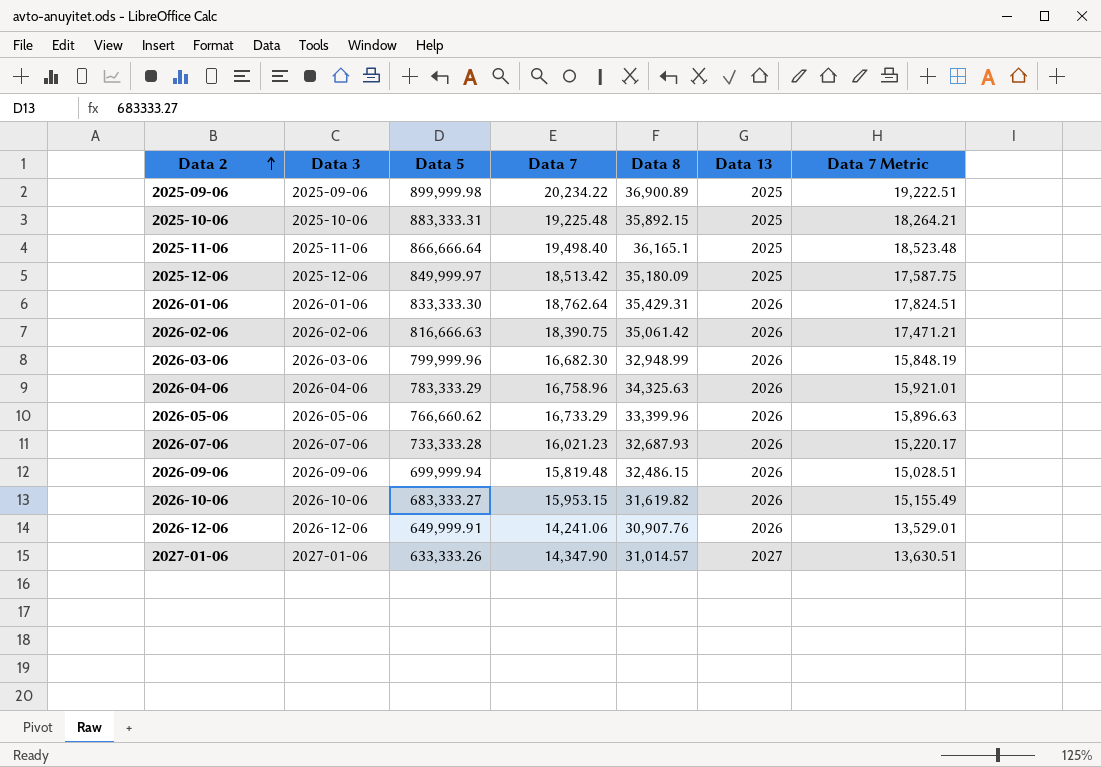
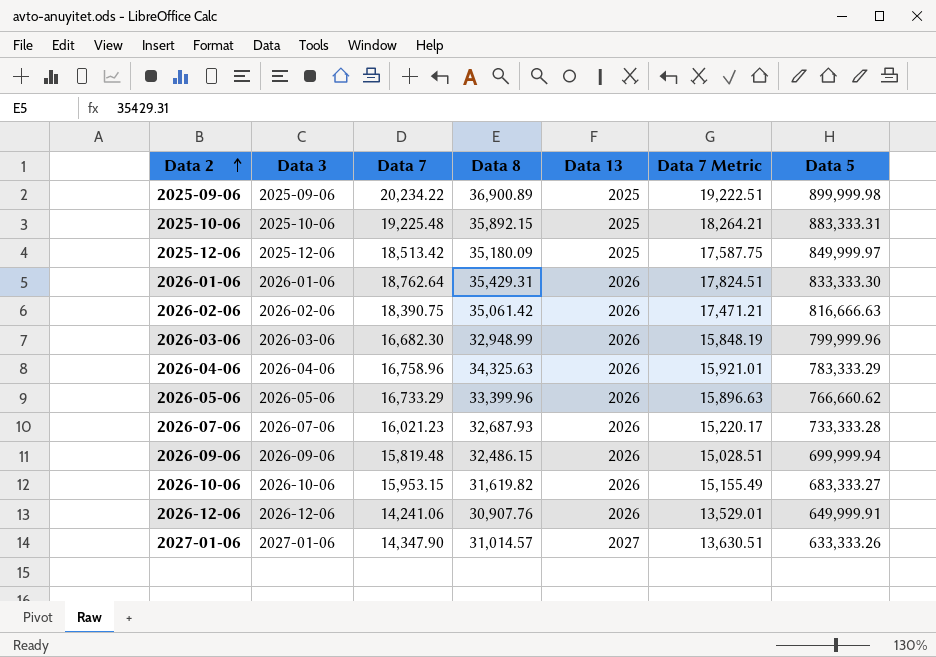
column Data 5 | position: 3 -> 7
row 2025-11-06: 2025-11-06 | 866,666.64 | 19,498.40 | 36,165.1 | 2025 | 18,523.48 -> none

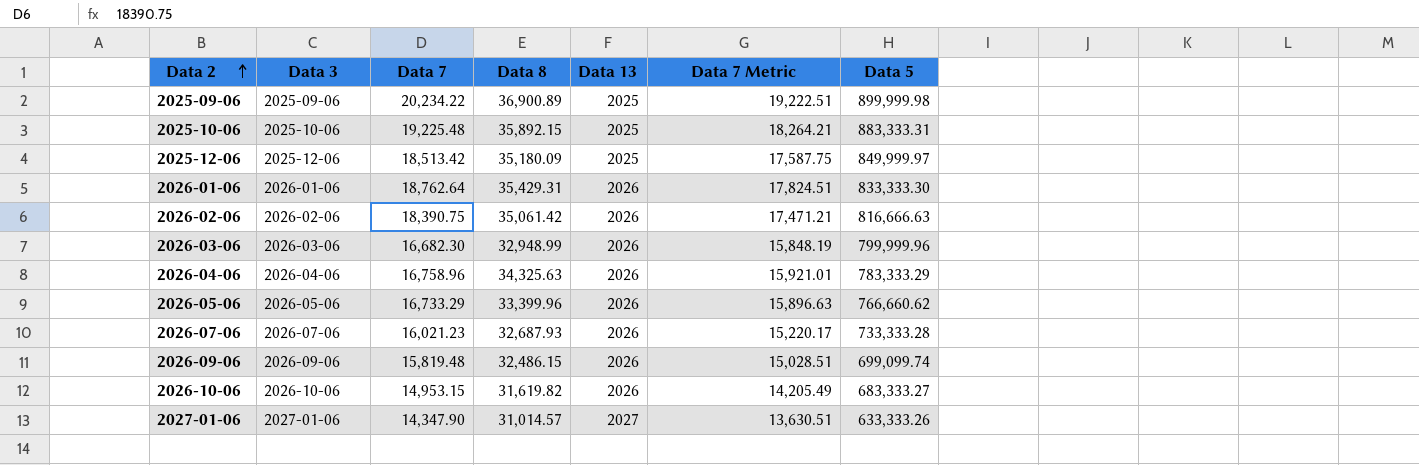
row 2026-12-06: 2026-12-06 | 14,241.06 | 30,907.76 | 2026 | 13,529.01 | 649,999.91 -> none
2026-09-06 | Data 5: 699,999.94 -> 699,099.74
2026-10-06 | Data 7: 15,953.15 -> 14,953.15
2026-10-06 | Data 7 Metric: 15,155.49 -> 14,205.49

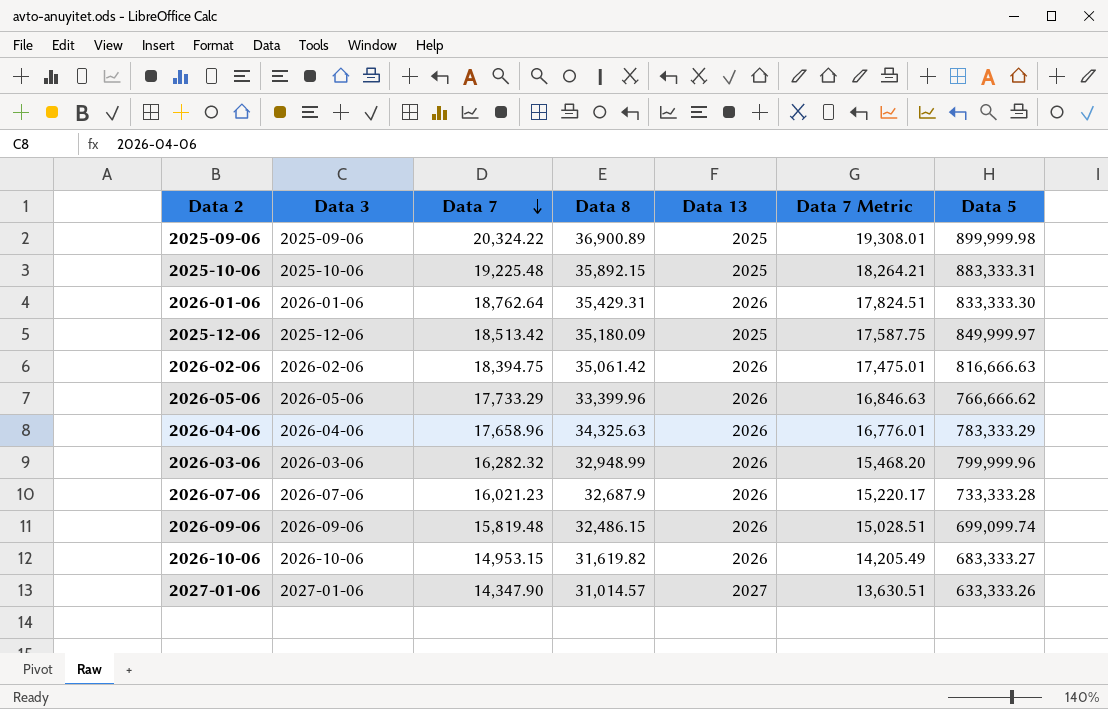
row order: Data 2 ascending -> Data 7 descending
2025-09-06 | Data 7: 20,234.22 -> 20,324.22
2025-09-06 | Data 7 Metric: 19,222.51 -> 19,308.01
2026-02-06 | Data 7: 18,390.75 -> 18,394.75
2026-02-06 | Data 7 Metric: 17,471.21 -> 17,475.01
2026-05-06 | Data 7: 16,733.29 -> 17,733.29
2026-05-06 | Data 7 Metric: 15,896.63 -> 16,846.63
2026-05-06 | Data 5: 766,660.62 -> 766,666.62
2026-04-06 | Data 7: 16,758.96 -> 17,658.96
2026-04-06 | Data 7 Metric: 15,921.01 -> 16,776.01
2026-03-06 | Data 7: 16,682.30 -> 16,282.32
2026-03-06 | Data 7 Metric: 15,848.19 -> 15,468.20
2026-07-06 | Data 8: 32,687.93 -> 32,687.9

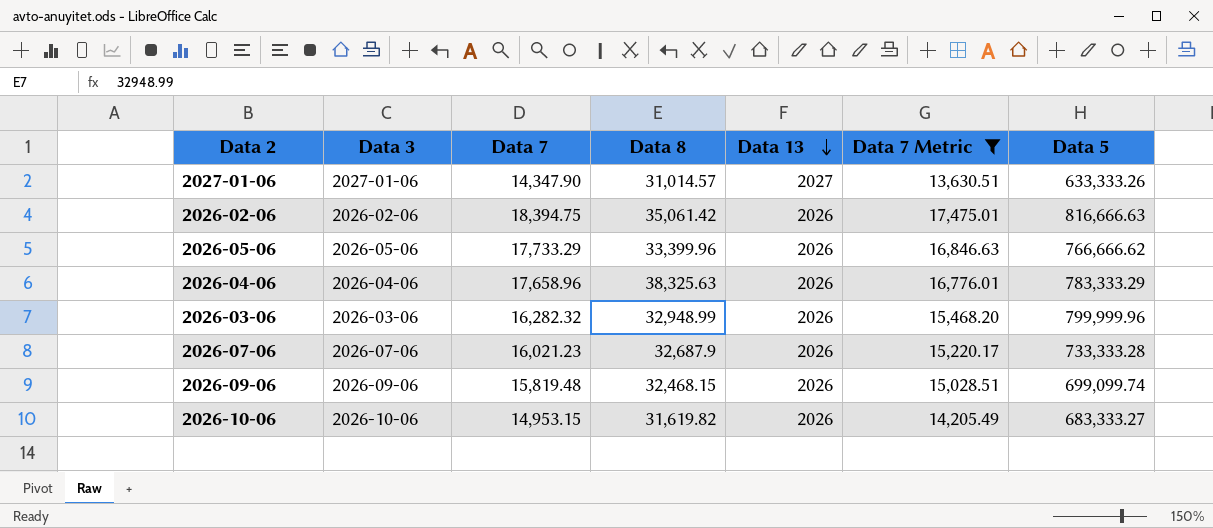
filter: none -> Data 7 Metric <= 17,475.01
row order: Data 7 descending -> Data 13 descending
2026-04-06 | Data 8: 34,325.63 -> 38,325.63
2026-09-06 | Data 8: 32,486.15 -> 32,468.15

